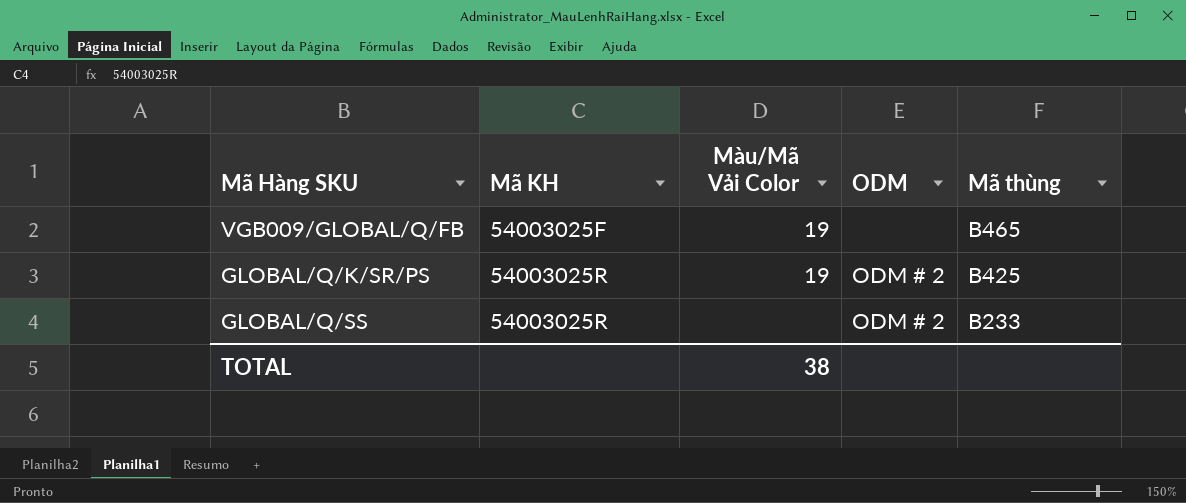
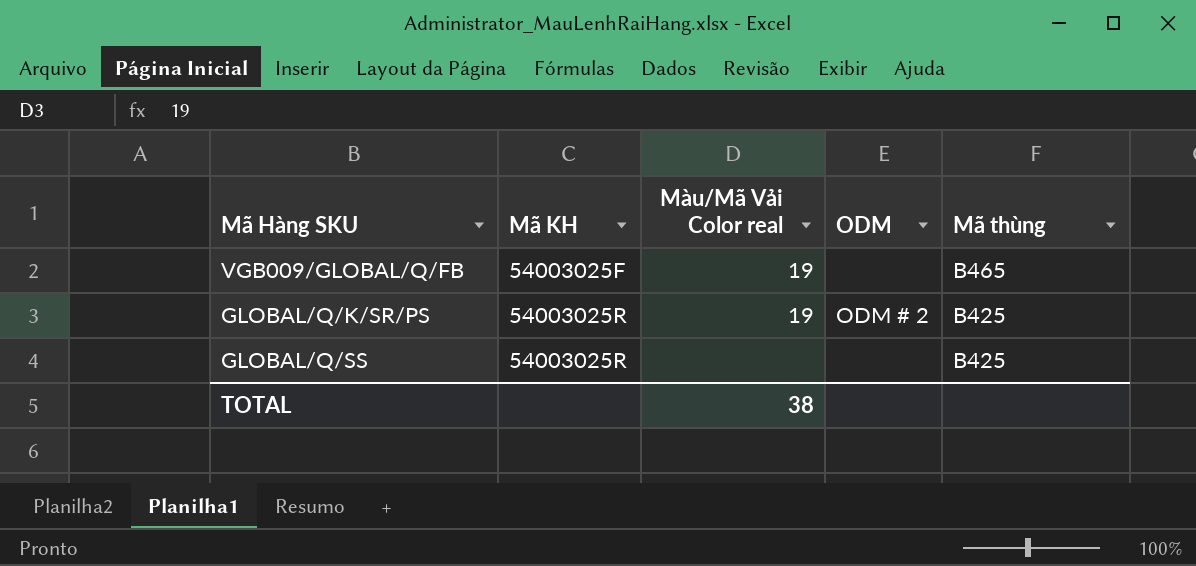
column name: Màu/Mã Vải Color -> Màu/Mã Vải Color real
GLOBAL/Q/SS | ODM: ODM # 2 -> none
GLOBAL/Q/SS | Mã thùng: B233 -> B425

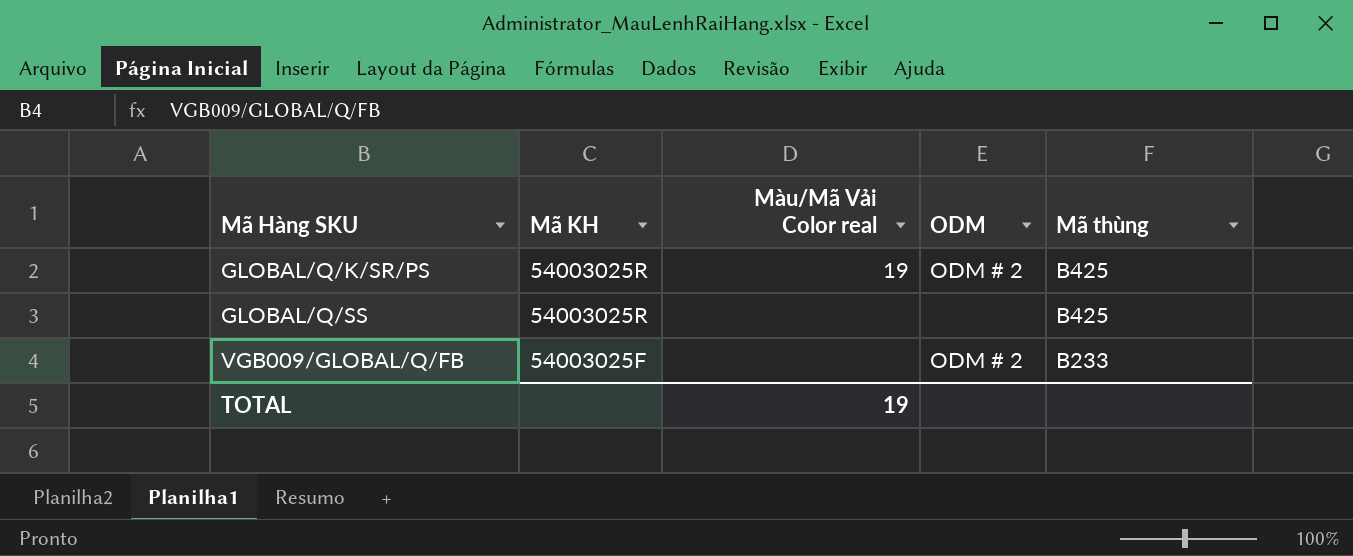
row order: Mã KH ascending -> Mã Hàng SKU ascending
VGB009/GLOBAL/Q/FB | Màu/Mã Vải Color real: 19 -> none
VGB009/GLOBAL/Q/FB | ODM: none -> ODM # 2
VGB009/GLOBAL/Q/FB | Mã thùng: B465 -> B233
TOTAL | Màu/Mã Vải Color real: 38 -> 19

